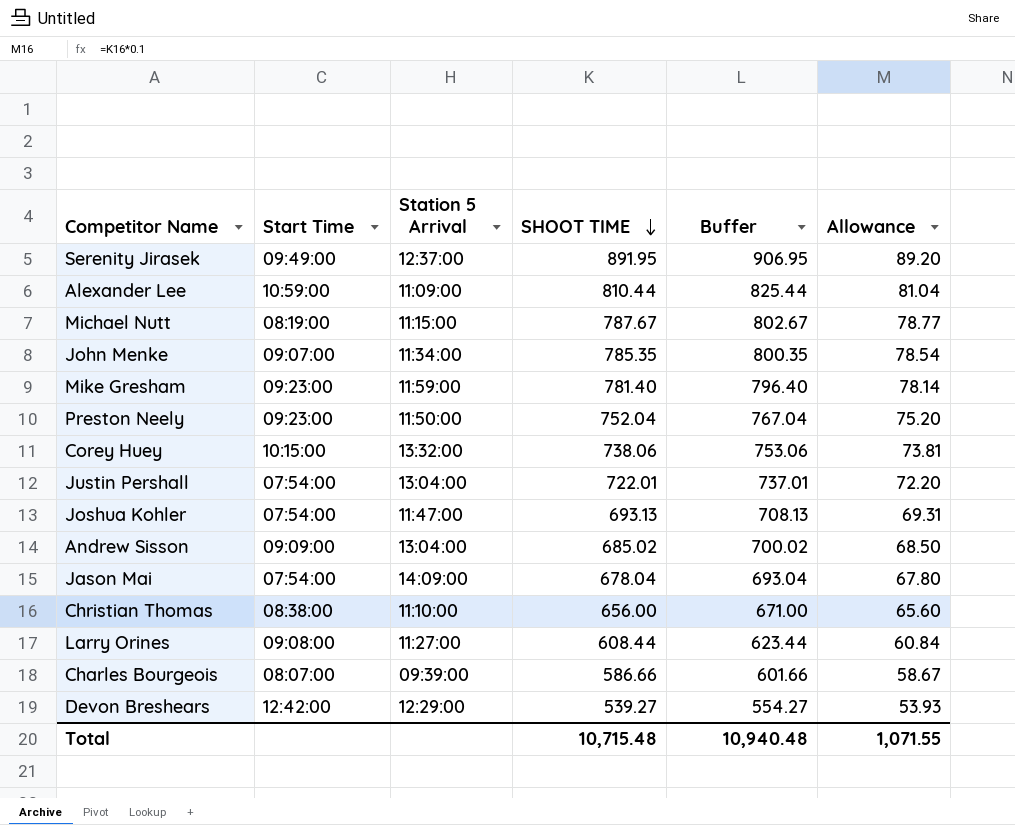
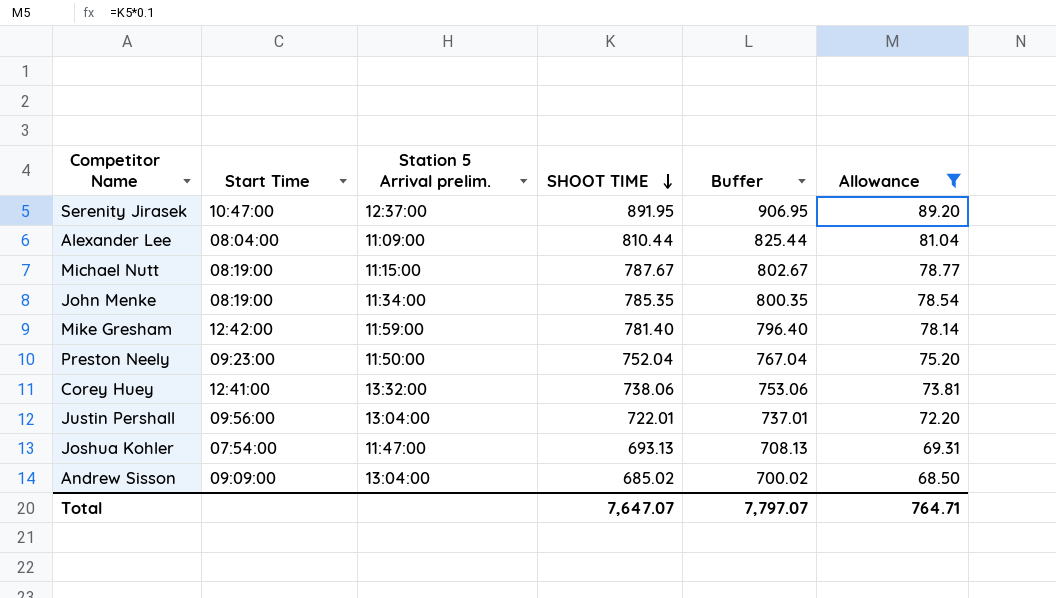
filter: none -> Allowance >= 68.50
column name: Station 5 Arrival -> Station 5 Arrival prelim.
Serenity Jirasek | Start Time: 09:49:00 -> 10:47:00
Alexander Lee | Start Time: 10:59:00 -> 08:04:00
John Menke | Start Time: 09:07:00 -> 08:19:00
Mike Gresham | Start Time: 09:23:00 -> 12:42:00
Corey Huey | Start Time: 10:15:00 -> 12:41:00
Justin Pershall | Start Time: 07:54:00 -> 09:56:00
Total | SHOOT TIME: 10,715.48 -> 7,647.07
Total | Buffer: 10,940.48 -> 7,797.07
Total | Allowance: 1,071.55 -> 764.71

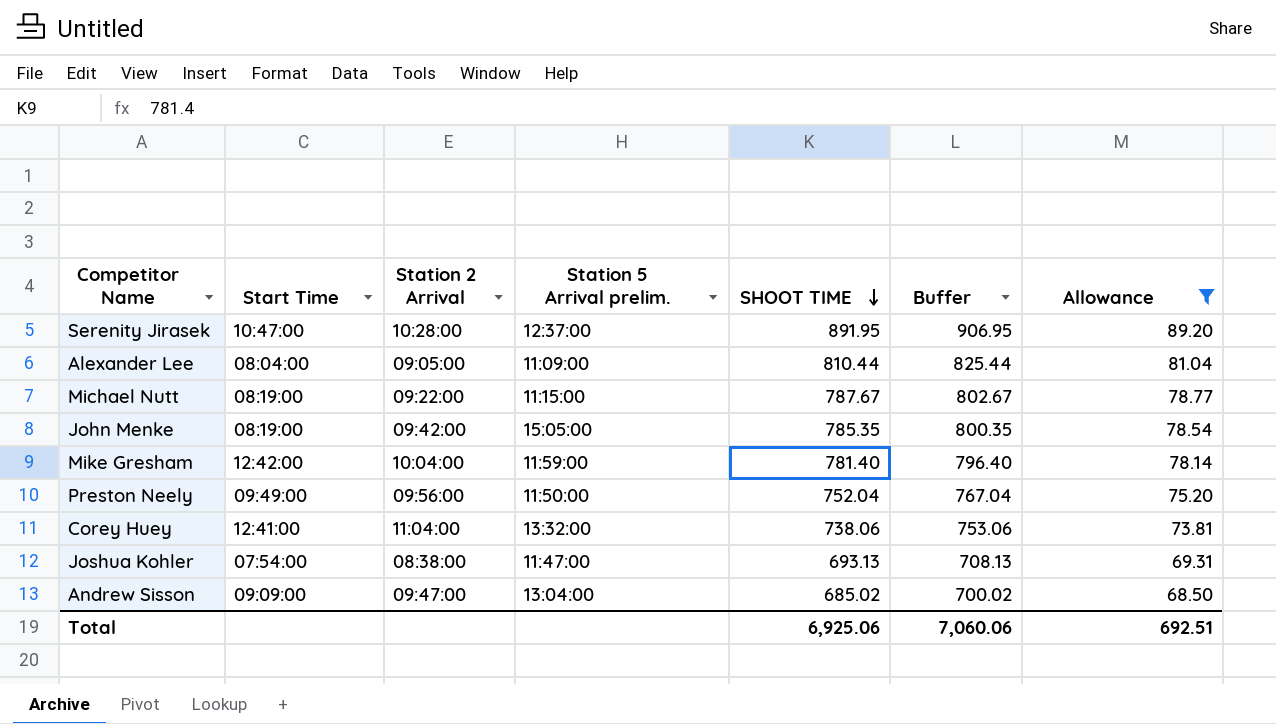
column Station 2 Arrival | position: none -> 3
row Justin Pershall: 09:56:00 | 13:04:00 | 722.01 | 737.01 | 72.20 -> none
John Menke | Station 5 Arrival prelim.: 11:34:00 -> 15:05:00
Preston Neely | Start Time: 09:23:00 -> 09:49:00
Total | SHOOT TIME: 7,647.07 -> 6,925.06
Total | Buffer: 7,797.07 -> 7,060.06
Total | Allowance: 764.71 -> 692.51

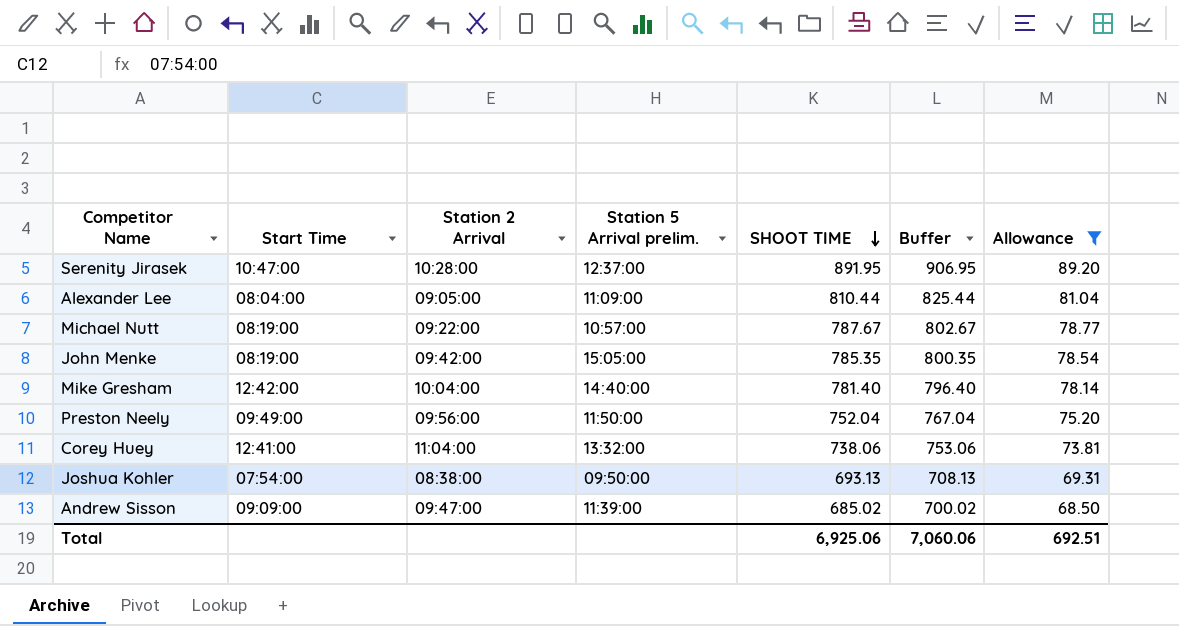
Michael Nutt | Station 5 Arrival prelim.: 11:15:00 -> 10:57:00
Mike Gresham | Station 5 Arrival prelim.: 11:59:00 -> 14:40:00
Joshua Kohler | Station 5 Arrival prelim.: 11:47:00 -> 09:50:00
Andrew Sisson | Station 5 Arrival prelim.: 13:04:00 -> 11:39:00

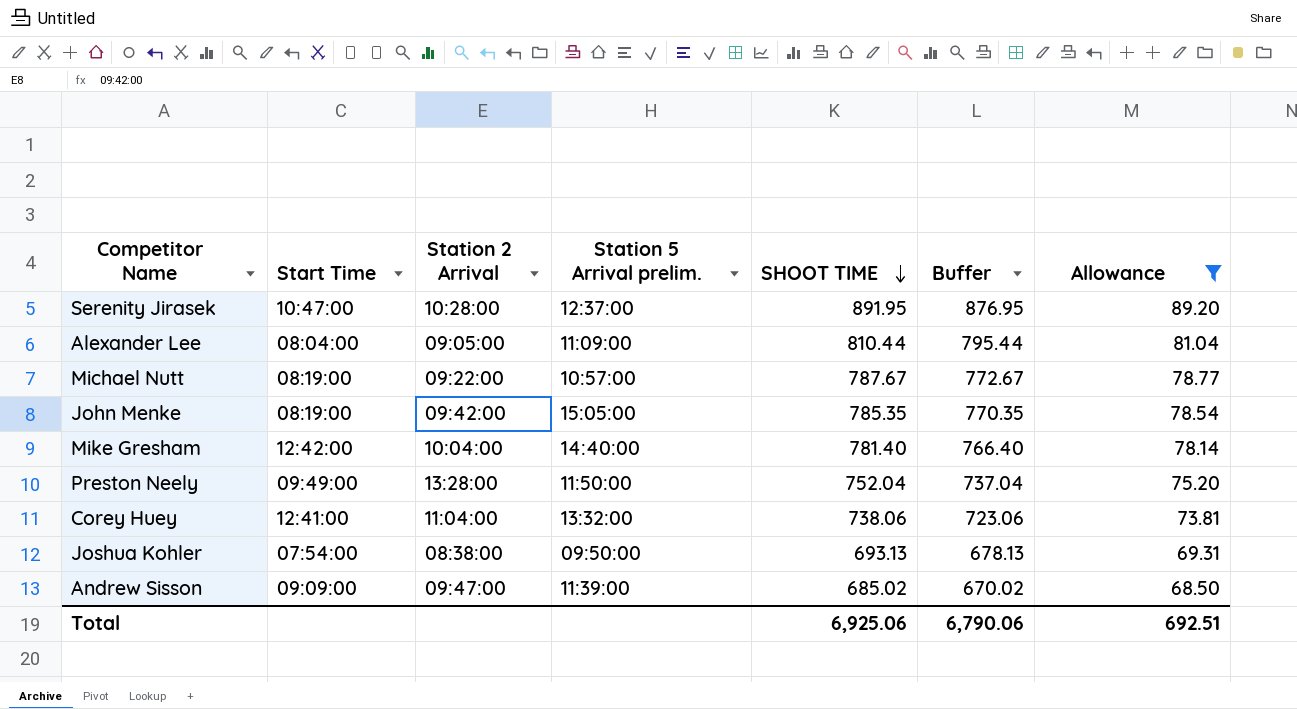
column Buffer | formula: [SHOOT TIME] + 15 -> [SHOOT TIME] - 15
Preston Neely | Station 2 Arrival: 09:56:00 -> 13:28:00
Total | Buffer: 7,060.06 -> 6,790.06

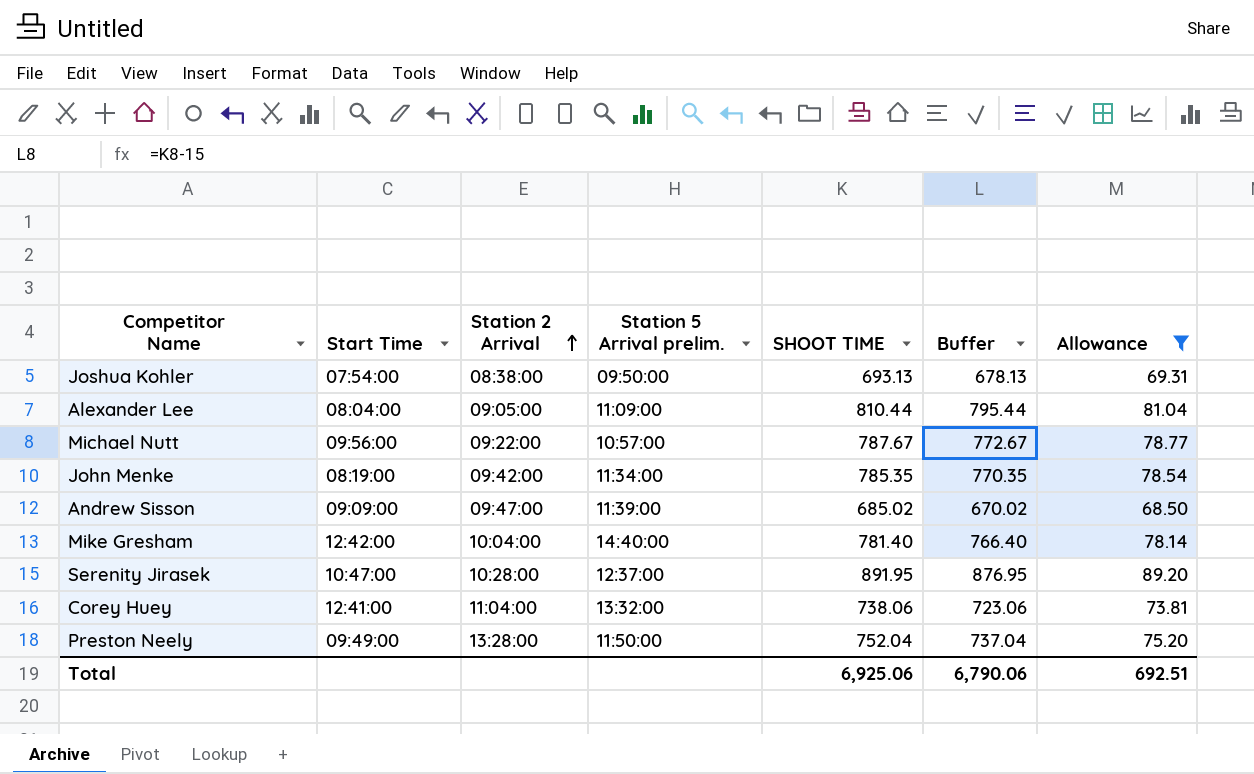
row order: SHOOT TIME descending -> Station 2 Arrival ascending
Michael Nutt | Start Time: 08:19:00 -> 09:56:00
John Menke | Station 5 Arrival prelim.: 15:05:00 -> 11:34:00

